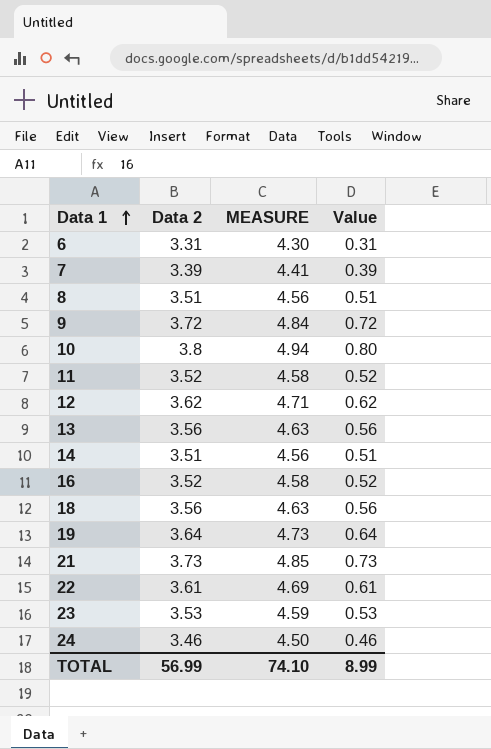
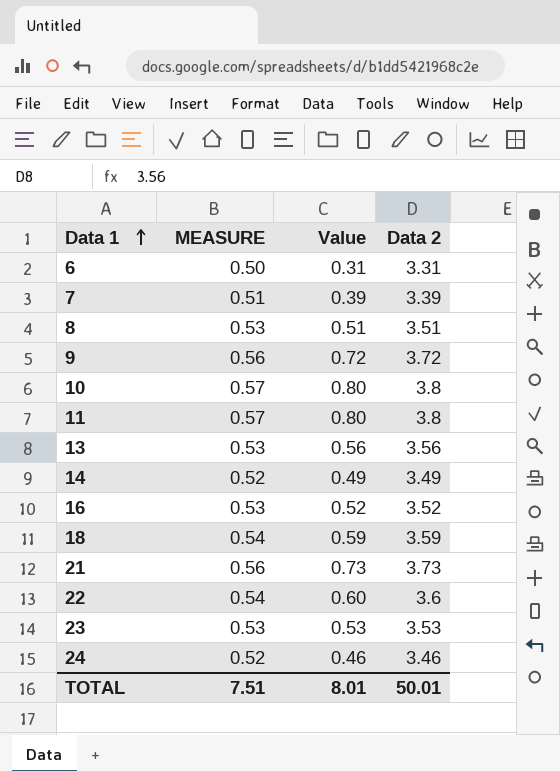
column MEASURE | formula: [Data 2] * 1.3 -> [Data 2] * 0.15
column Data 2 | position: 2 -> 4
row 12: 3.62 | 4.71 | 0.62 -> none
row 19: 3.64 | 4.73 | 0.64 -> none
11 | Value: 0.52 -> 0.80
11 | Data 2: 3.52 -> 3.8
14 | Value: 0.51 -> 0.49
14 | Data 2: 3.51 -> 3.49
18 | Value: 0.56 -> 0.59
18 | Data 2: 3.56 -> 3.59
22 | Value: 0.61 -> 0.60
22 | Data 2: 3.61 -> 3.6
TOTAL | MEASURE: 74.10 -> 7.51
TOTAL | Value: 8.99 -> 8.01
TOTAL | Data 2: 56.99 -> 50.01

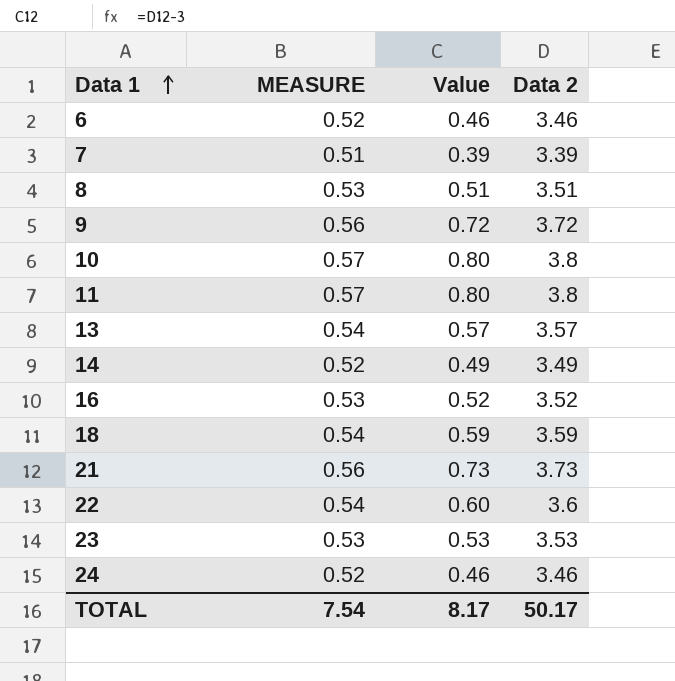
6 | MEASURE: 0.50 -> 0.52
6 | Value: 0.31 -> 0.46
6 | Data 2: 3.31 -> 3.46
13 | MEASURE: 0.53 -> 0.54
13 | Value: 0.56 -> 0.57
13 | Data 2: 3.56 -> 3.57
TOTAL | MEASURE: 7.51 -> 7.54
TOTAL | Value: 8.01 -> 8.17
TOTAL | Data 2: 50.01 -> 50.17

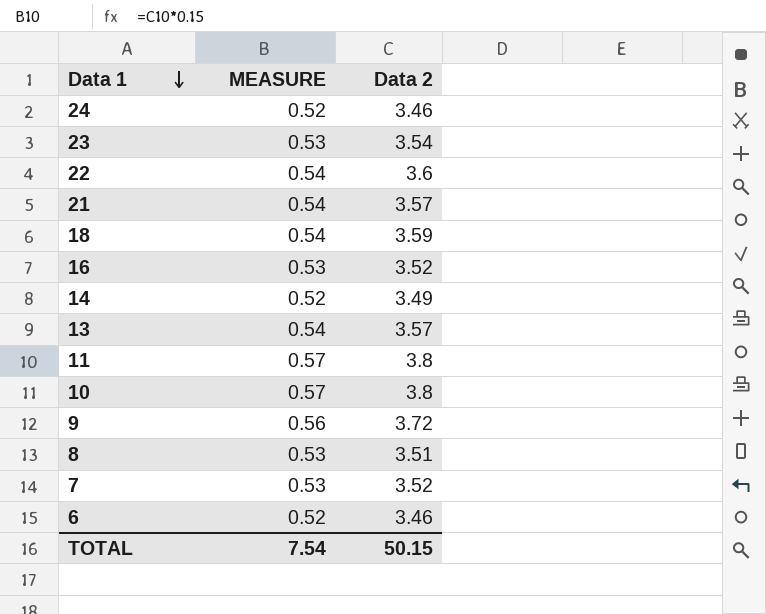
row order: Data 1 ascending -> Data 1 descending
column Value | formula: [Data 2] - 3 -> none
23 | Data 2: 3.53 -> 3.54
21 | MEASURE: 0.56 -> 0.54
21 | Data 2: 3.73 -> 3.57
7 | MEASURE: 0.51 -> 0.53
7 | Data 2: 3.39 -> 3.52
TOTAL | Data 2: 50.17 -> 50.15

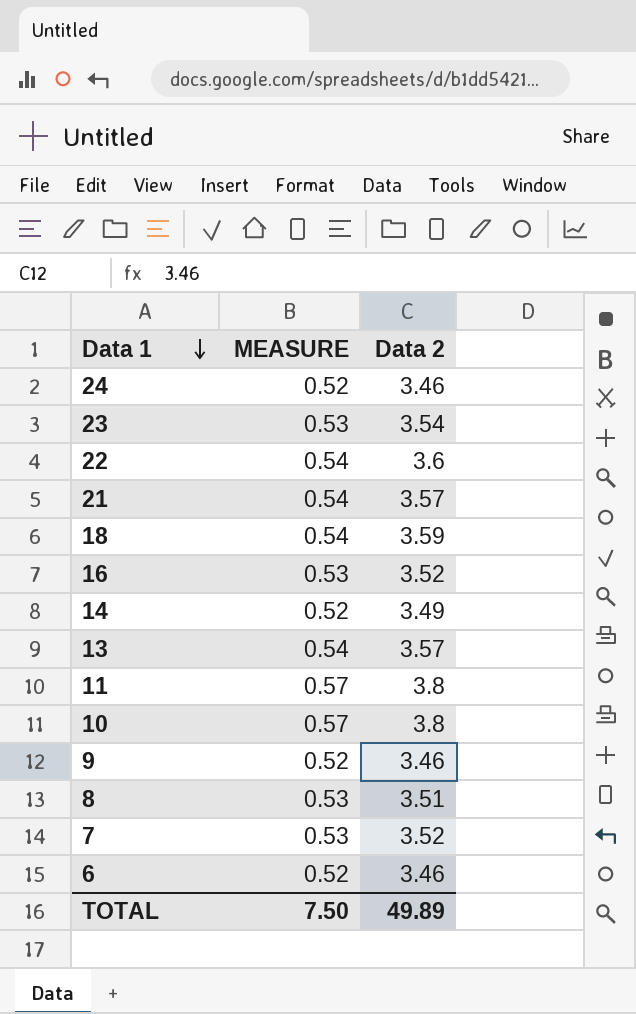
9 | MEASURE: 0.56 -> 0.52
9 | Data 2: 3.72 -> 3.46
TOTAL | MEASURE: 7.54 -> 7.50
TOTAL | Data 2: 50.15 -> 49.89

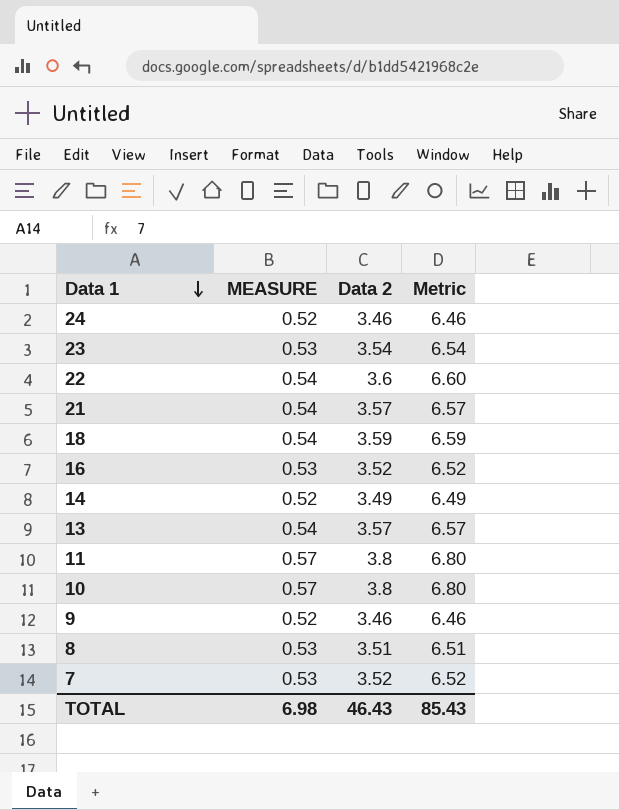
column Metric | formula: none -> [Data 2] + 3
row 6: 0.52 | 3.46 -> none
TOTAL | MEASURE: 7.50 -> 6.98
TOTAL | Data 2: 49.89 -> 46.43

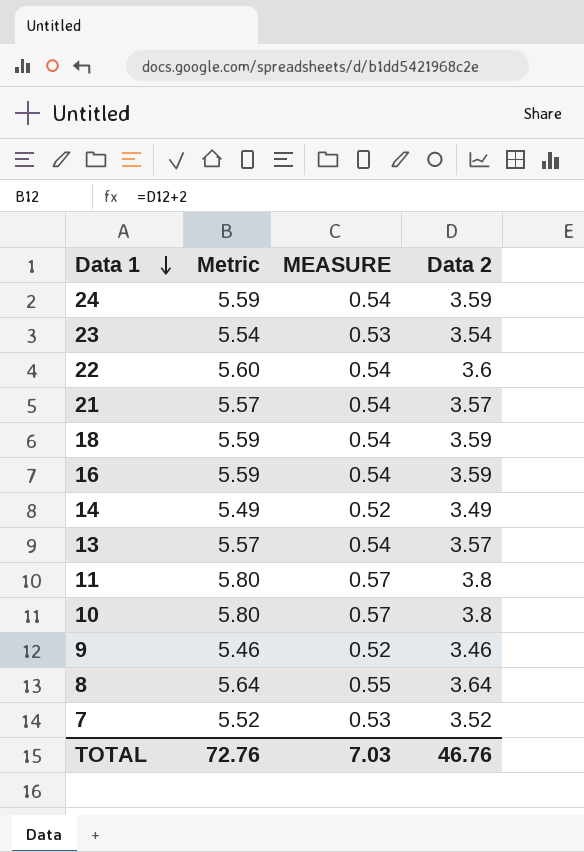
column Metric | formula: [Data 2] + 3 -> [Data 2] + 2
column Metric | position: 4 -> 2
24 | MEASURE: 0.52 -> 0.54
24 | Data 2: 3.46 -> 3.59
16 | MEASURE: 0.53 -> 0.54
16 | Data 2: 3.52 -> 3.59
8 | MEASURE: 0.53 -> 0.55
8 | Data 2: 3.51 -> 3.64
TOTAL | Metric: 85.43 -> 72.76
TOTAL | MEASURE: 6.98 -> 7.03
TOTAL | Data 2: 46.43 -> 46.76

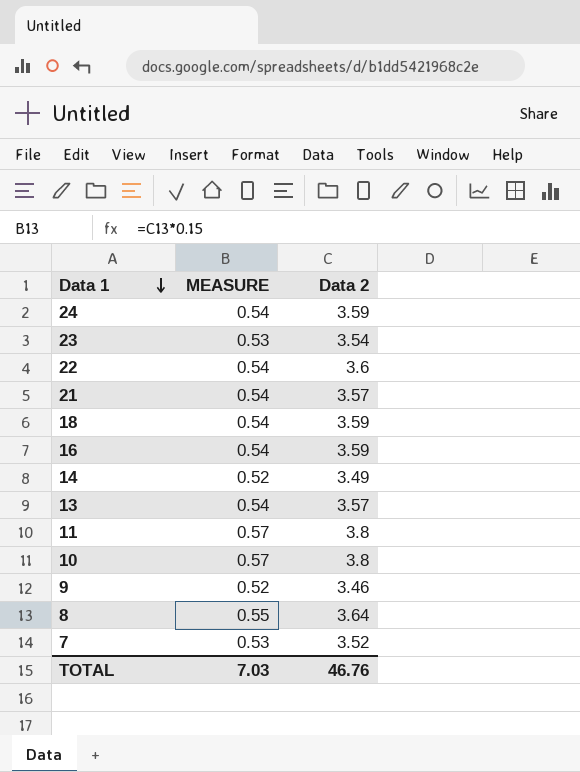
column Metric | formula: [Data 2] + 2 -> none

